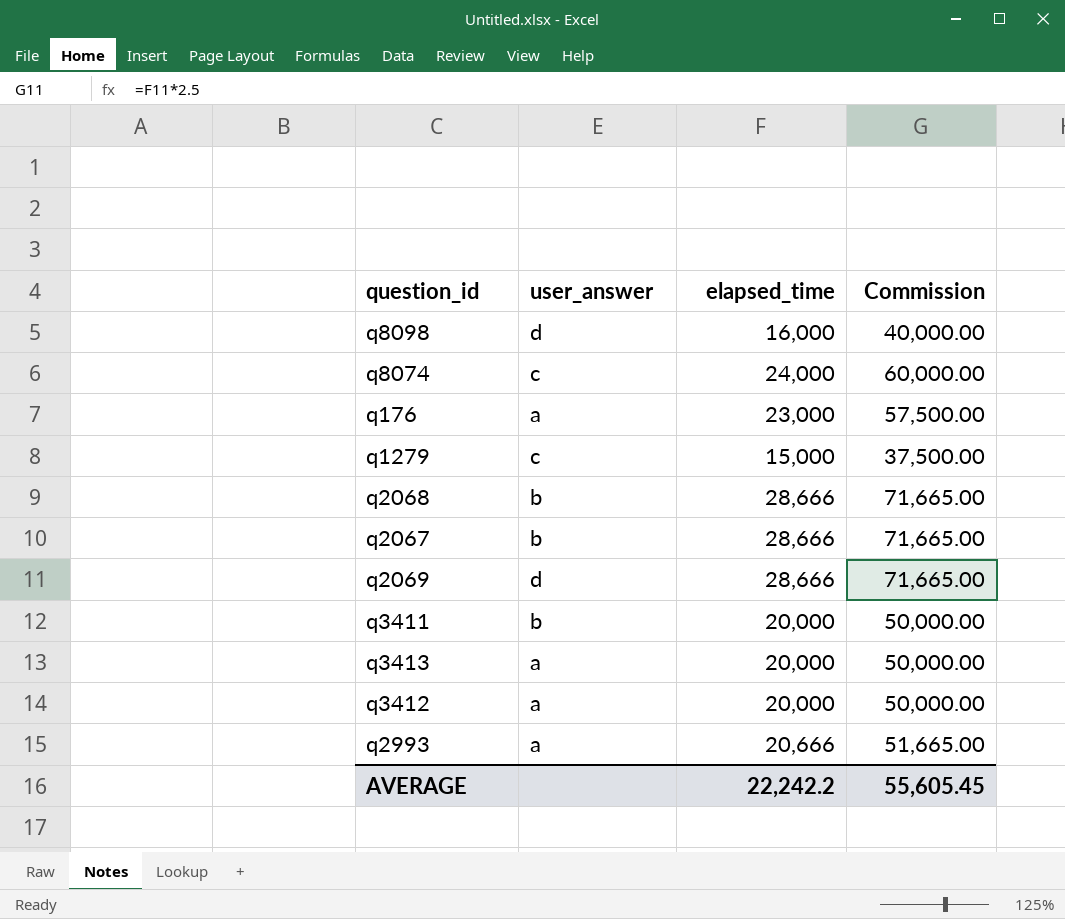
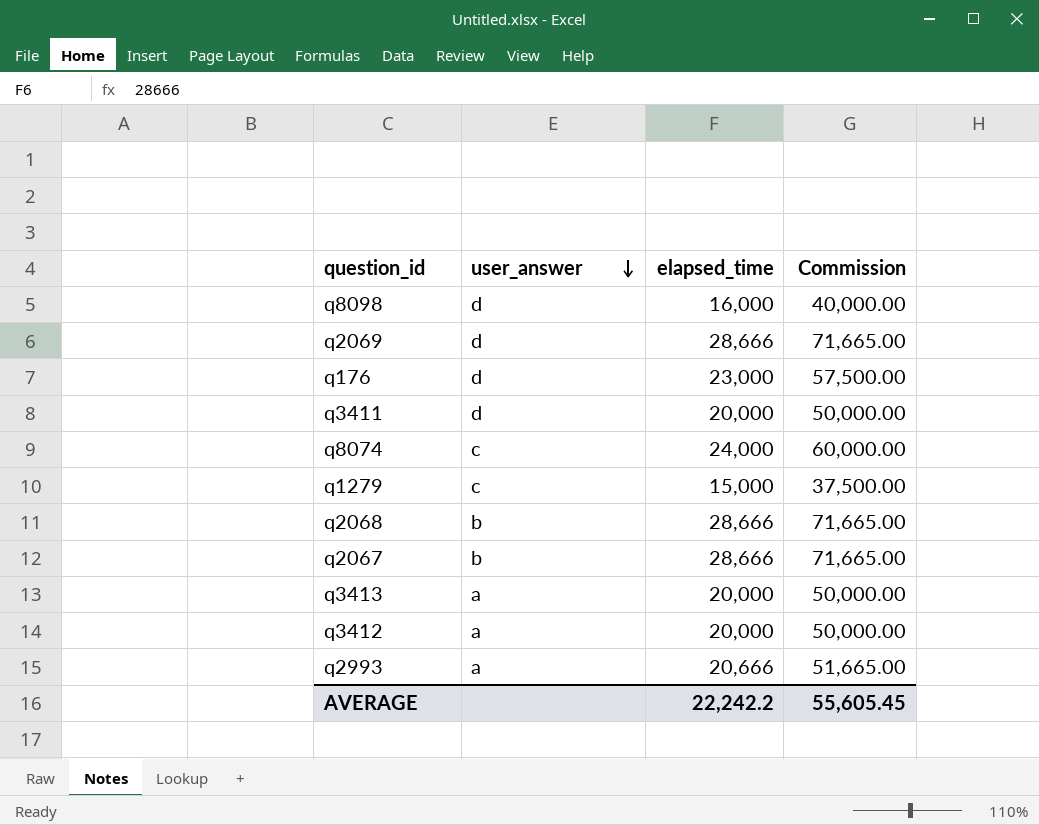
row order: none -> user_answer descending
q176 | user_answer: a -> d
q3411 | user_answer: b -> d

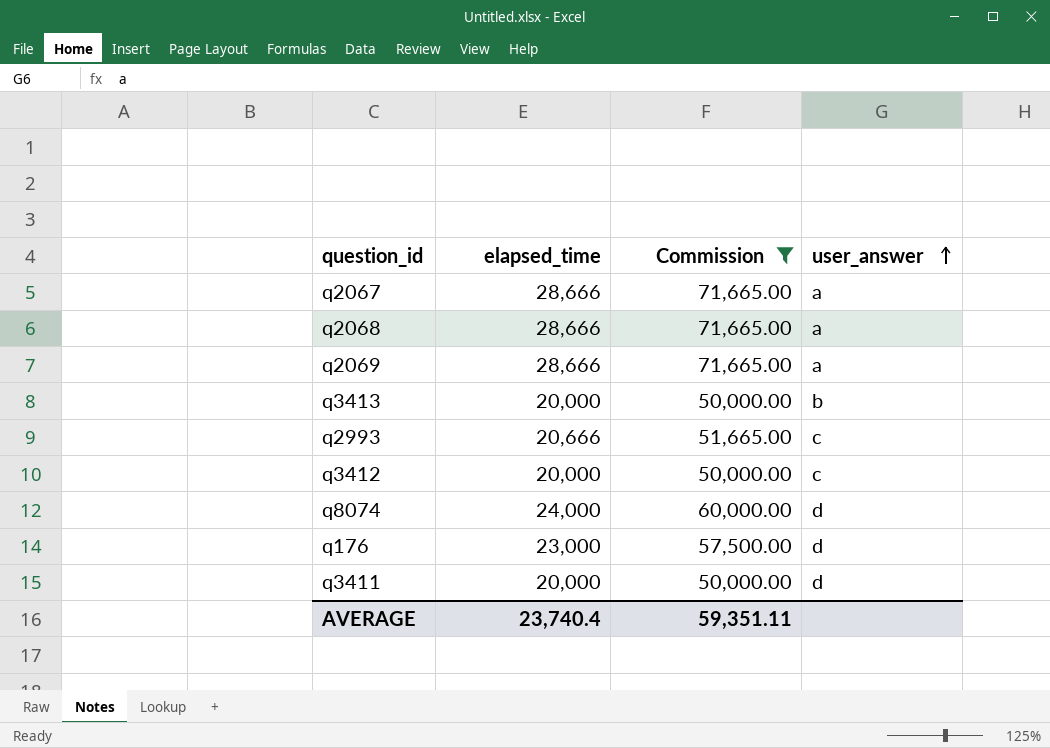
filter: none -> Commission >= 50,000.00
row order: user_answer descending -> user_answer ascending
column user_answer | position: 2 -> 4
q2067 | user_answer: b -> a
q2068 | user_answer: b -> a
q2069 | user_answer: d -> a
q3413 | user_answer: a -> b
q2993 | user_answer: a -> c
q3412 | user_answer: a -> c
q8074 | user_answer: c -> d
AVERAGE | elapsed_time: 22,242.2 -> 23,740.4
AVERAGE | Commission: 55,605.45 -> 59,351.11

